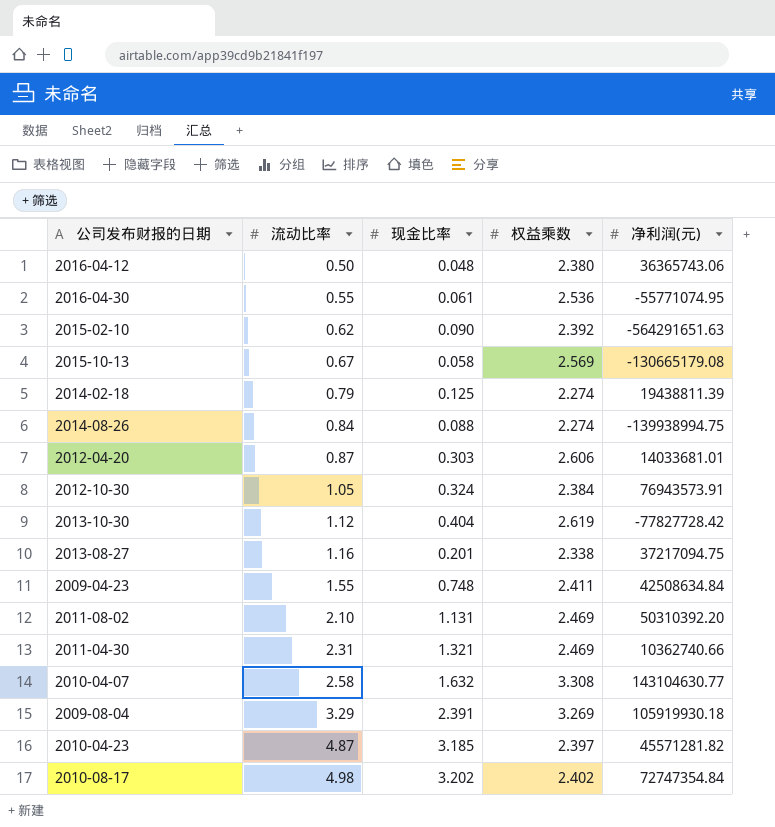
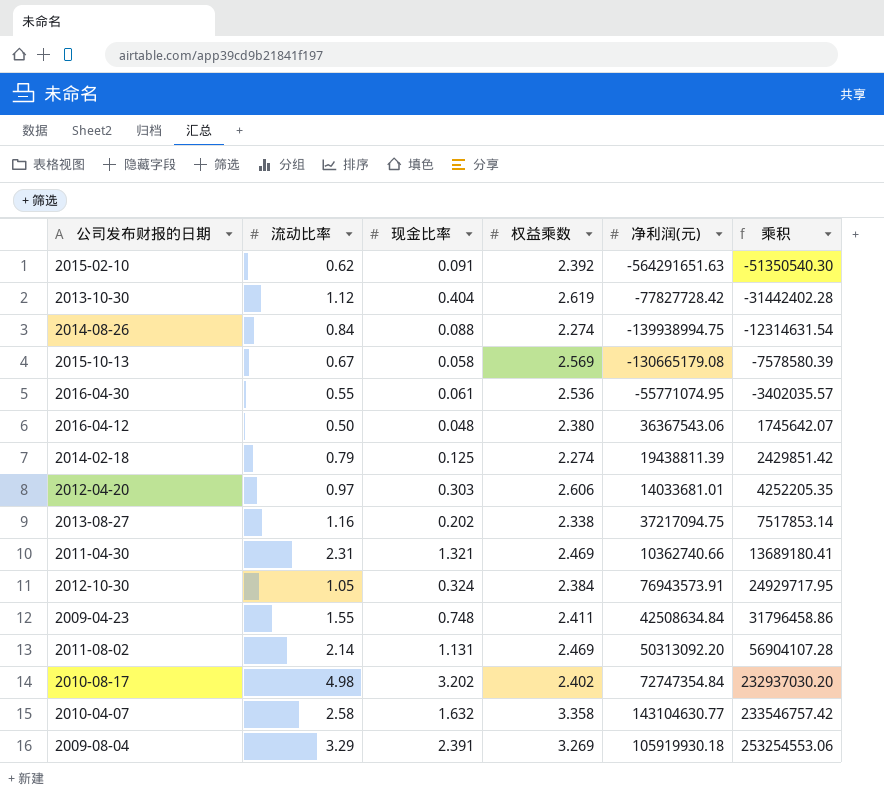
row order: 流动比率 ascending -> 乘积 ascending
column 乘积 | formula: none -> [现金比率] * [净利润(元)]
row 2010-04-23: 4.87 | 3.185 | 2.397 | 45571281.82 -> none
2015-02-10 | 现金比率: 0.090 -> 0.091
2016-04-12 | 净利润(元): 36365743.06 -> 36367543.06
2012-04-20 | 流动比率: 0.87 -> 0.97
2013-08-27 | 现金比率: 0.201 -> 0.202
2011-08-02 | 流动比率: 2.10 -> 2.14
2011-08-02 | 净利润(元): 50310392.20 -> 50313092.20
2010-04-07 | 权益乘数: 3.308 -> 3.358

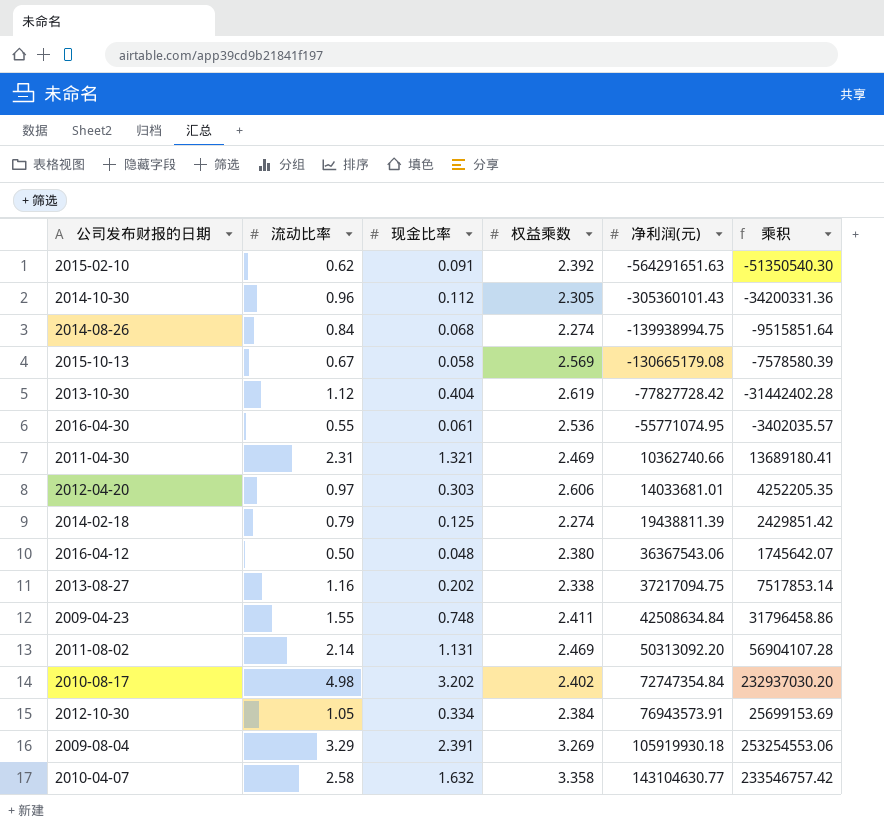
row order: 乘积 ascending -> 净利润(元) ascending
row 2014-10-30: none -> 0.96 | 0.112 | 2.305 | -305360101.43 | -34200331.36
2014-08-26 | 现金比率: 0.088 -> 0.068
2014-08-26 | 乘积: -12314631.54 -> -9515851.64
2012-10-30 | 现金比率: 0.324 -> 0.334
2012-10-30 | 乘积: 24929717.95 -> 25699153.69

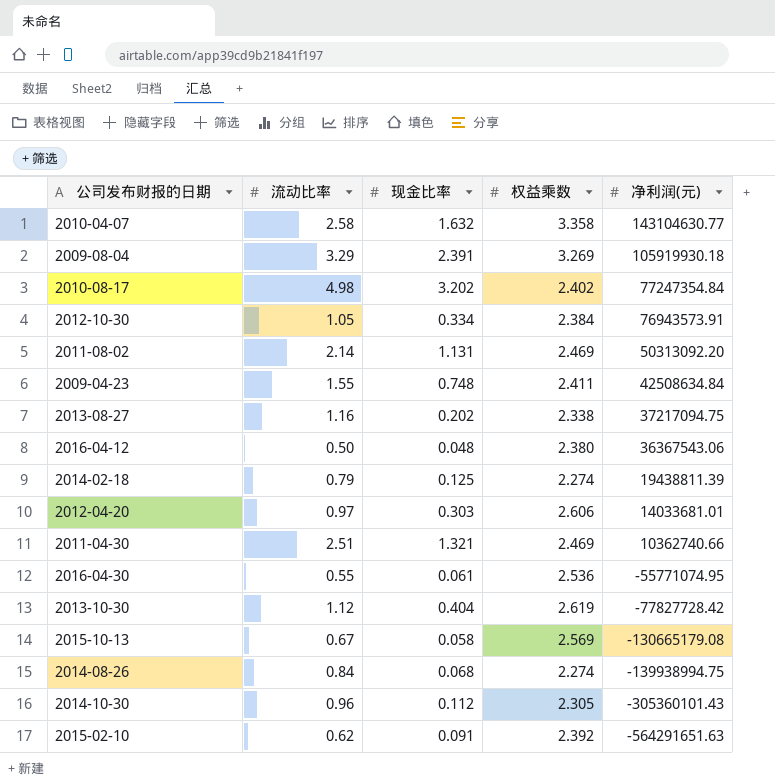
row order: 净利润(元) ascending -> 净利润(元) descending
column 乘积 | formula: [现金比率] * [净利润(元)] -> none
2010-08-17 | 净利润(元): 72747354.84 -> 77247354.84
2011-04-30 | 流动比率: 2.31 -> 2.51

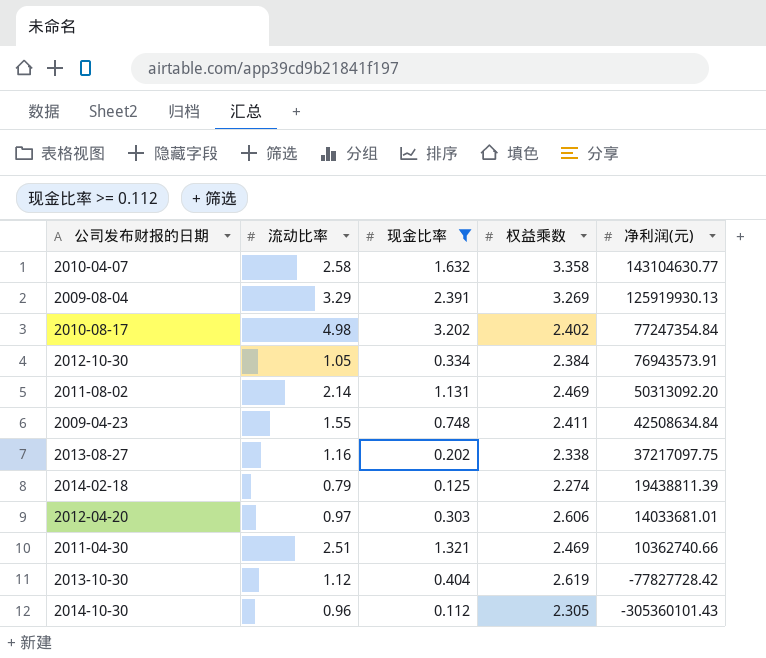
filter: none -> 现金比率 >= 0.112
2009-08-04 | 净利润(元): 105919930.18 -> 125919930.13
2013-08-27 | 净利润(元): 37217094.75 -> 37217097.75

